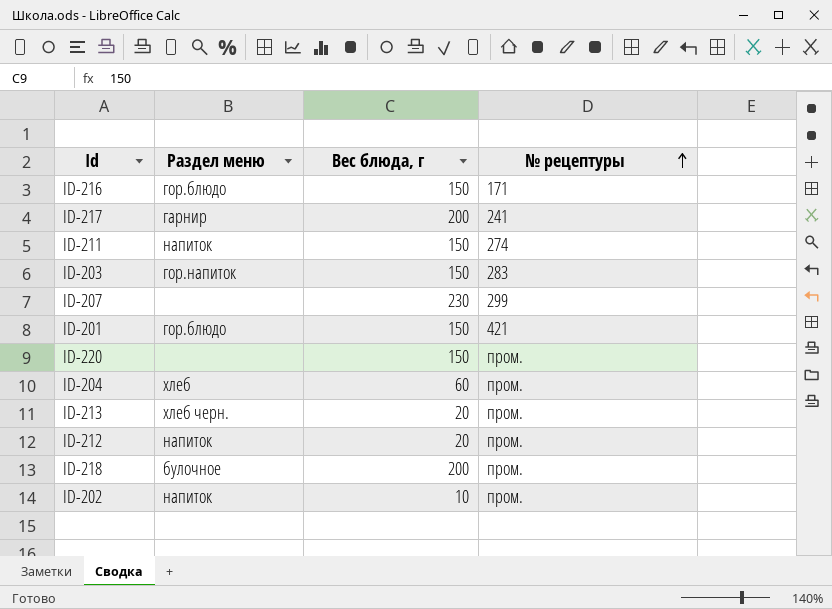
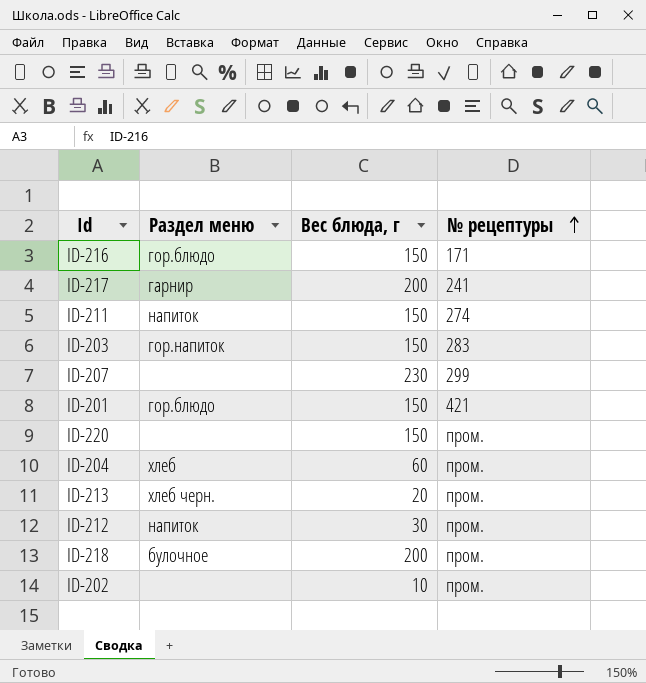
ID-212 | Вес блюда, г: 20 -> 30
ID-202 | Раздел меню: напиток -> none

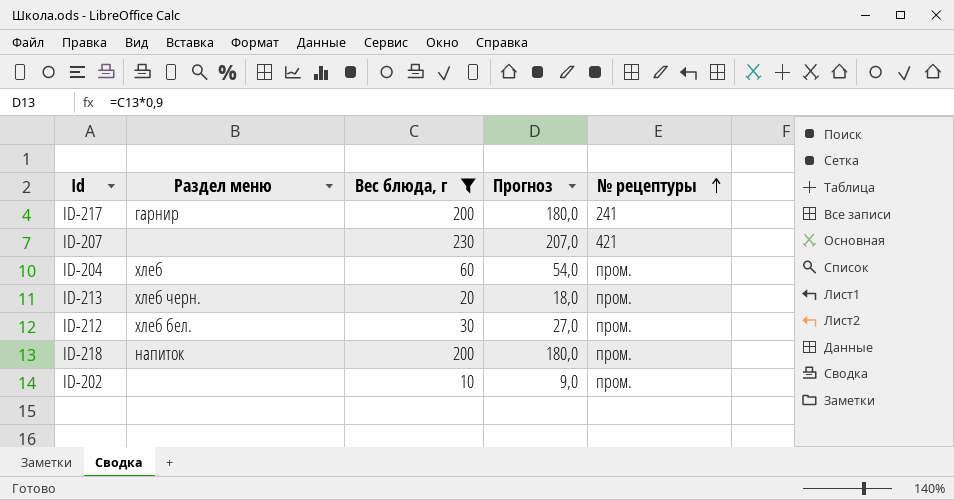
filter: none -> Вес блюда, г != 150
column Прогноз | formula: none -> [Вес блюда, г] * 0,9
ID-207 | № рецептуры: 299 -> 421
ID-212 | Раздел меню: напиток -> хлеб бел.
ID-218 | Раздел меню: булочное -> напиток

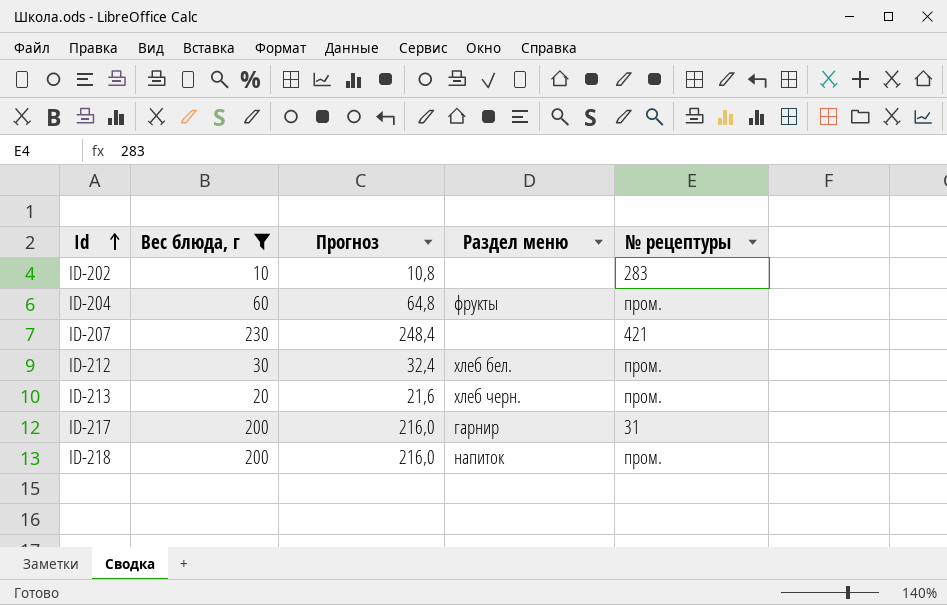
row order: № рецептуры ascending -> Id ascending
column Прогноз | formula: [Вес блюда, г] * 0,9 -> [Вес блюда, г] * 1,08
column Раздел меню | position: 2 -> 4
ID-202 | № рецептуры: пром. -> 283
ID-204 | Раздел меню: хлеб -> фрукты
ID-217 | № рецептуры: 241 -> 31

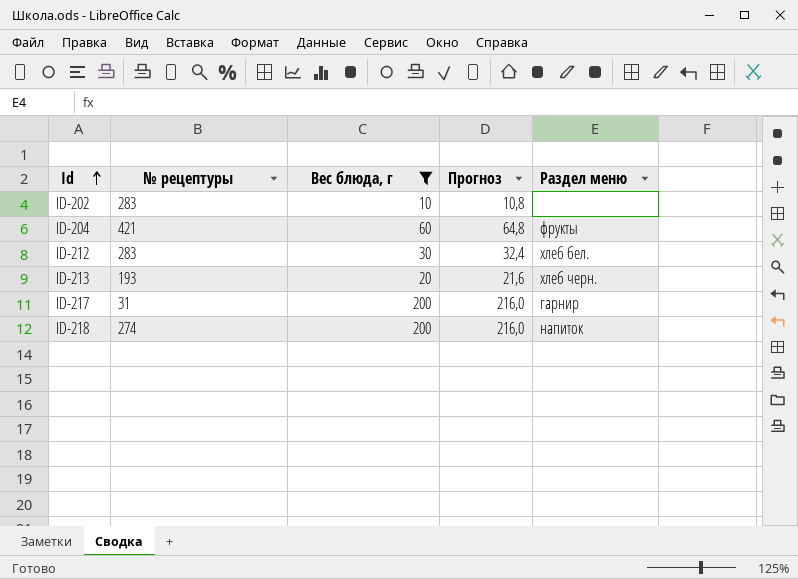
column № рецептуры | position: 5 -> 2
row ID-207: 230 | 248,4 | none | 421 -> none
ID-204 | № рецептуры: пром. -> 421
ID-212 | № рецептуры: пром. -> 283
ID-213 | № рецептуры: пром. -> 193
ID-218 | № рецептуры: пром. -> 274

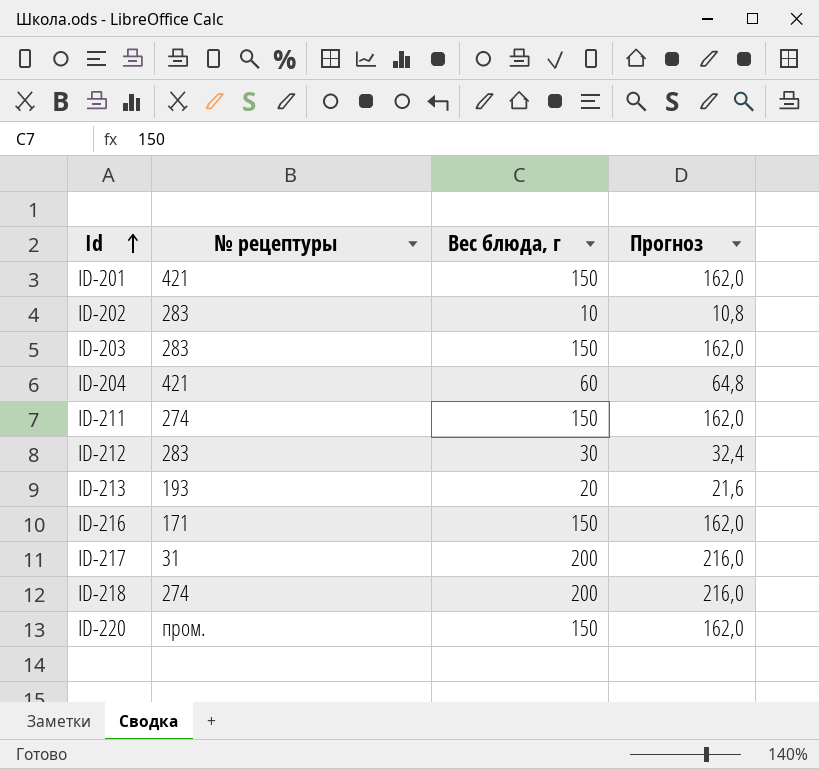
filter: Вес блюда, г != 150 -> none
column Раздел меню | position: 5 -> none

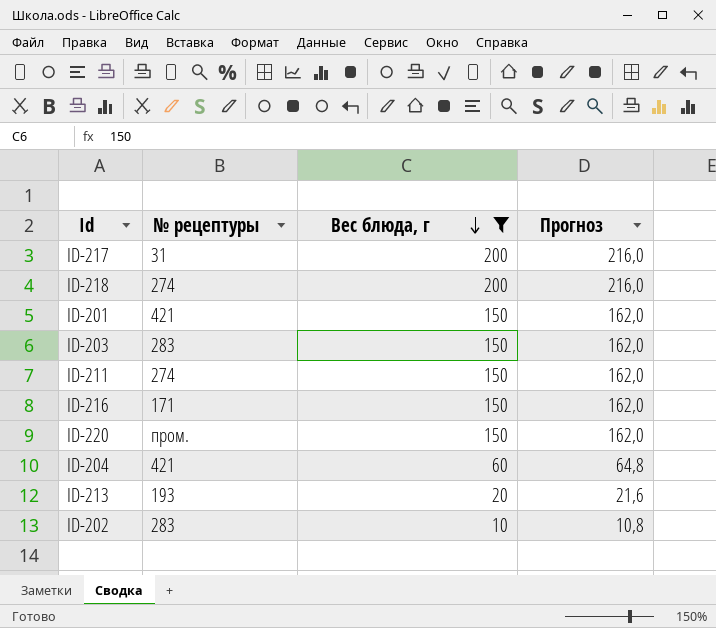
filter: none -> Вес блюда, г != 30
row order: Id ascending -> Вес блюда, г descending

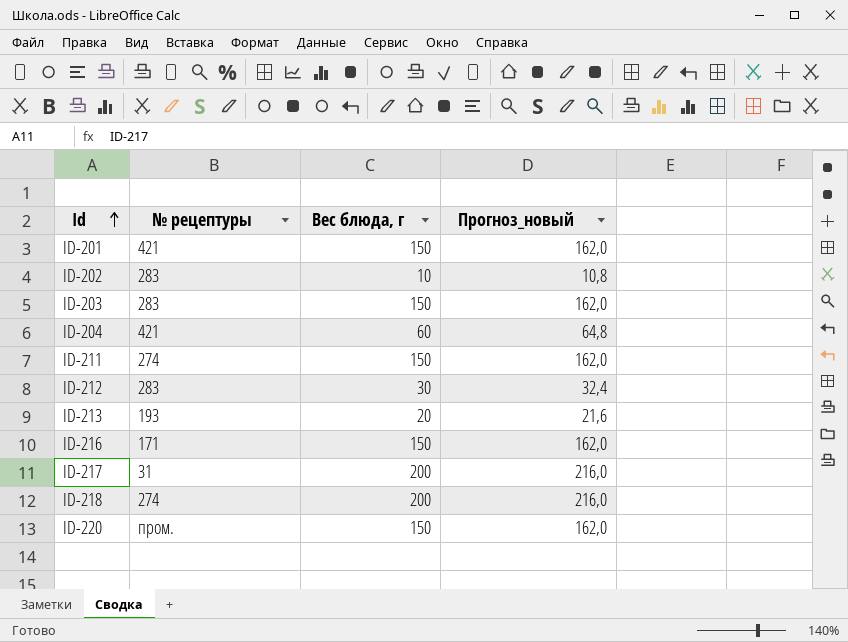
filter: Вес блюда, г != 30 -> none
row order: Вес блюда, г descending -> Id ascending
column name: Прогноз -> Прогноз_новый

